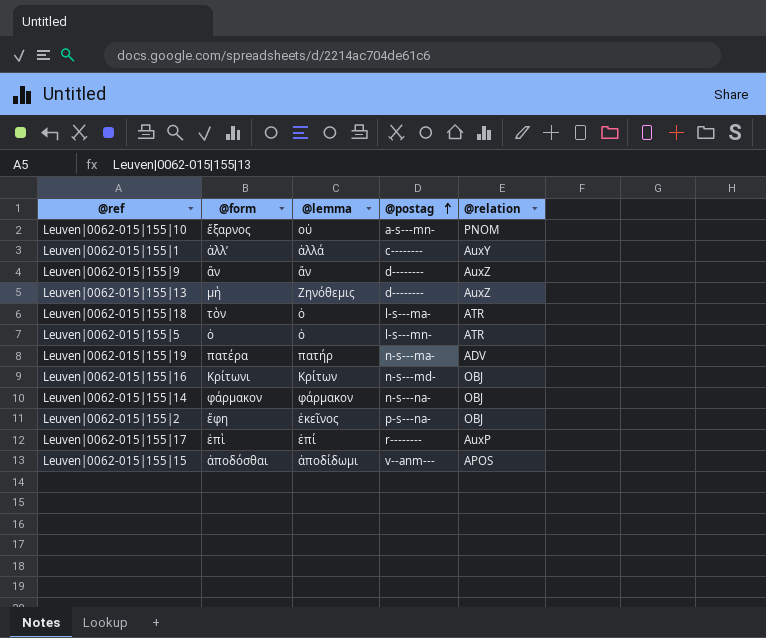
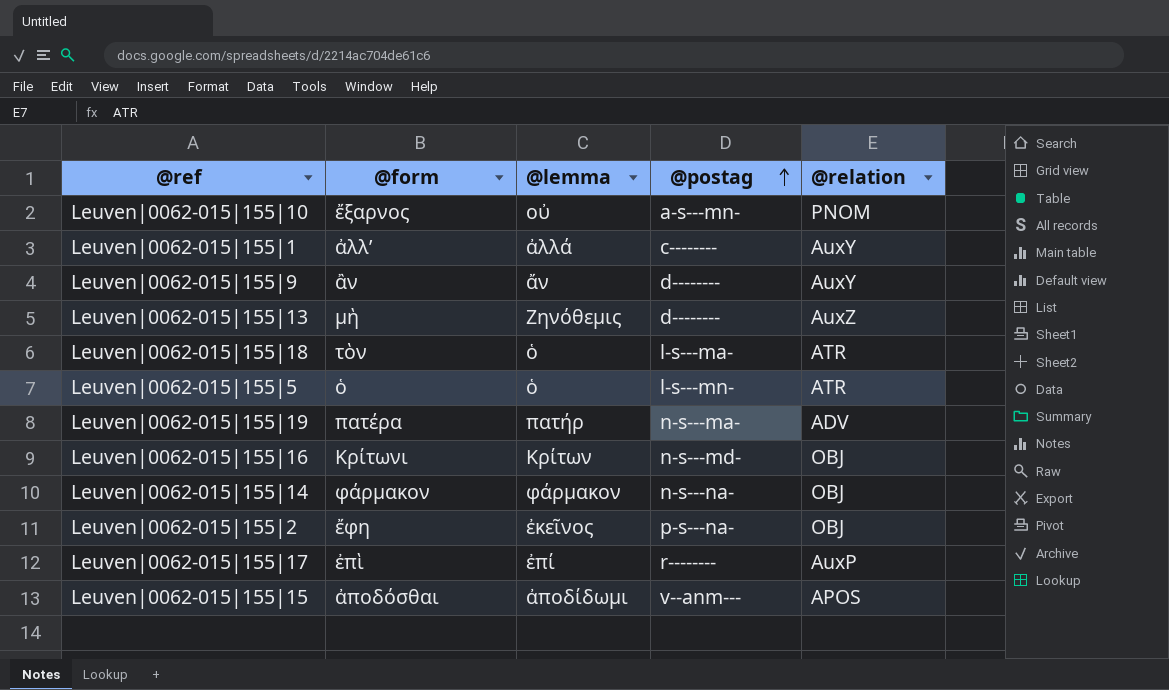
Leuven|0062-015|155|9 | @relation: AuxZ -> AuxY

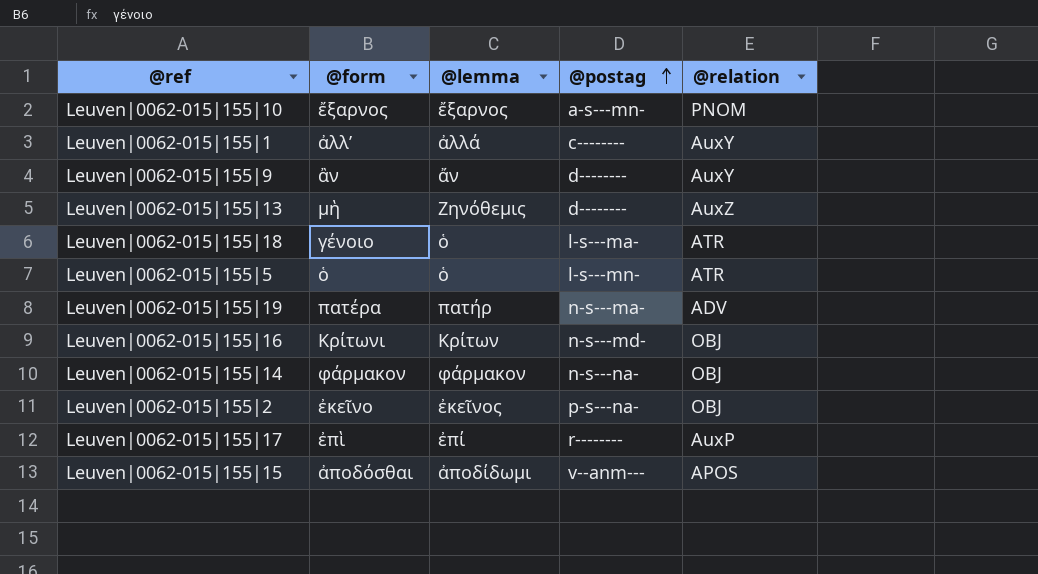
Leuven|0062-015|155|10 | @lemma: οὐ -> ἔξαρνος
Leuven|0062-015|155|18 | @form: τὸν -> γένοιο
Leuven|0062-015|155|2 | @form: ἔφη -> ἐκεῖνο

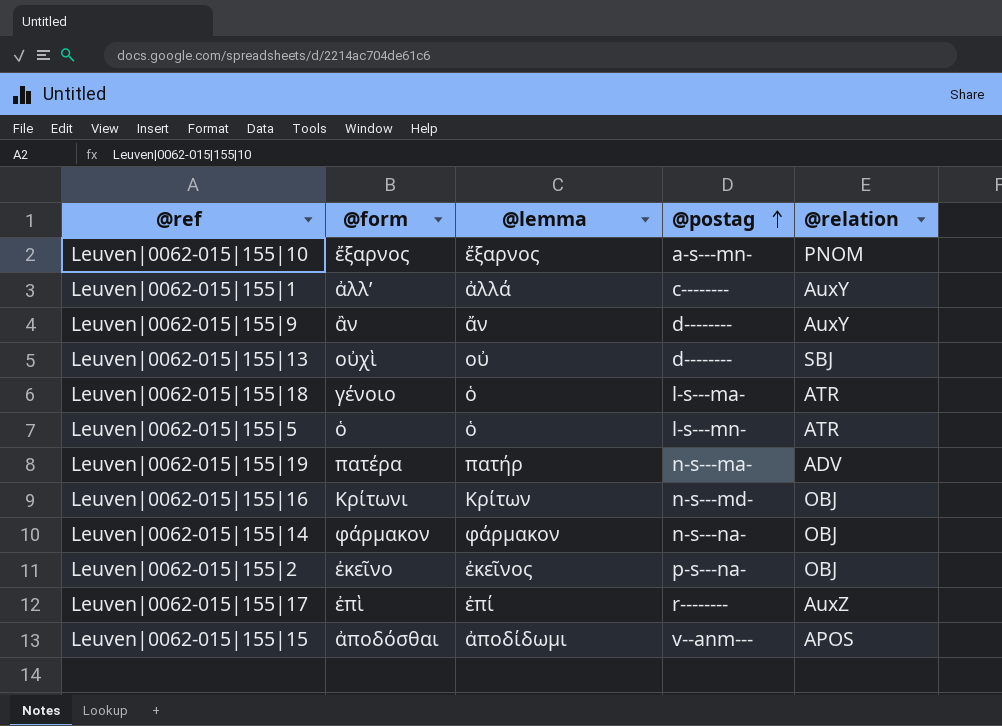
Leuven|0062-015|155|13 | @form: μὴ -> οὐχὶ
Leuven|0062-015|155|13 | @lemma: Ζηνόθεμις -> οὐ
Leuven|0062-015|155|13 | @relation: AuxZ -> SBJ
Leuven|0062-015|155|17 | @relation: AuxP -> AuxZ

